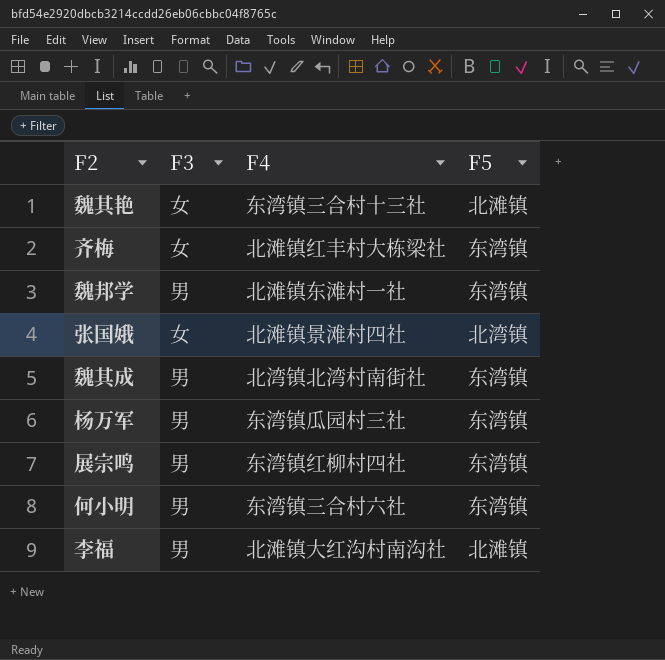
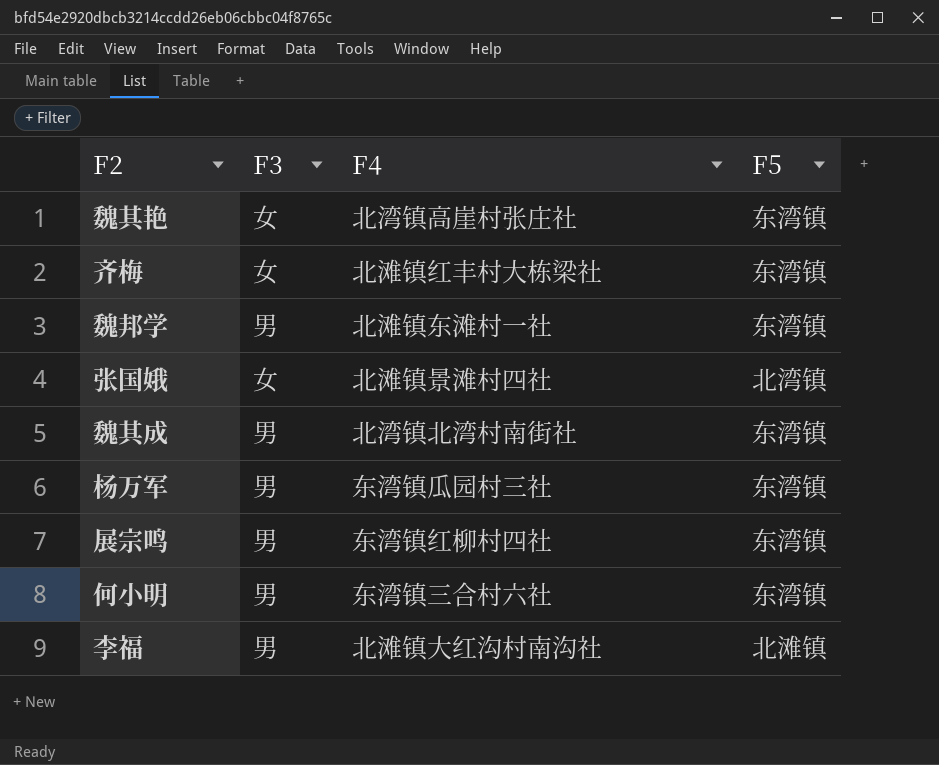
魏其艳 | F4: 东湾镇三合村十三社 -> 北湾镇高崖村张庄社
魏其艳 | F5: 北滩镇 -> 东湾镇

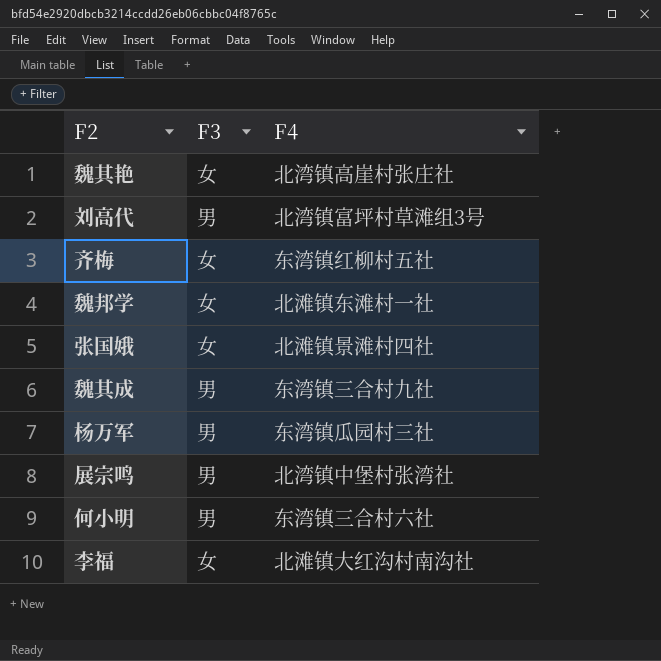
column F5 | position: 4 -> none
row 刘高代: none -> 男 | 北湾镇富坪村草滩组3号
齐梅 | F4: 北滩镇红丰村大栋梁社 -> 东湾镇红柳村五社
魏邦学 | F3: 男 -> 女
魏其成 | F4: 北湾镇北湾村南街社 -> 东湾镇三合村九社
展宗鸣 | F4: 东湾镇红柳村四社 -> 北湾镇中堡村张湾社
李福 | F3: 男 -> 女

